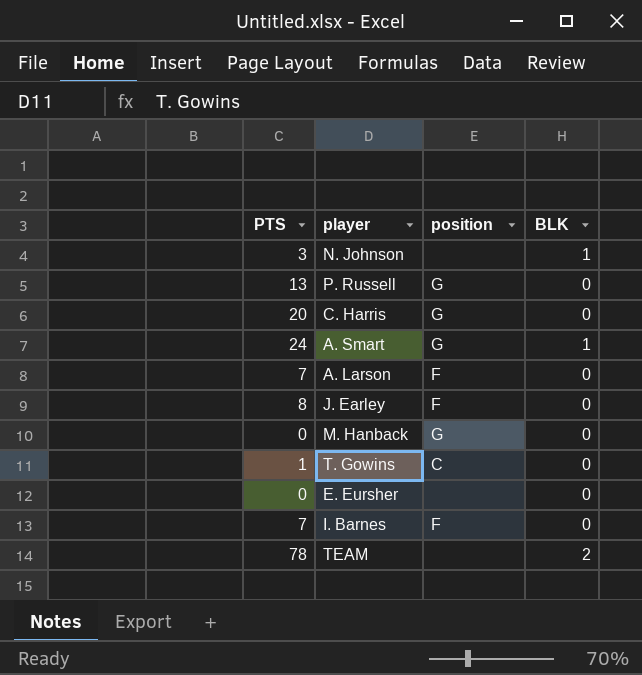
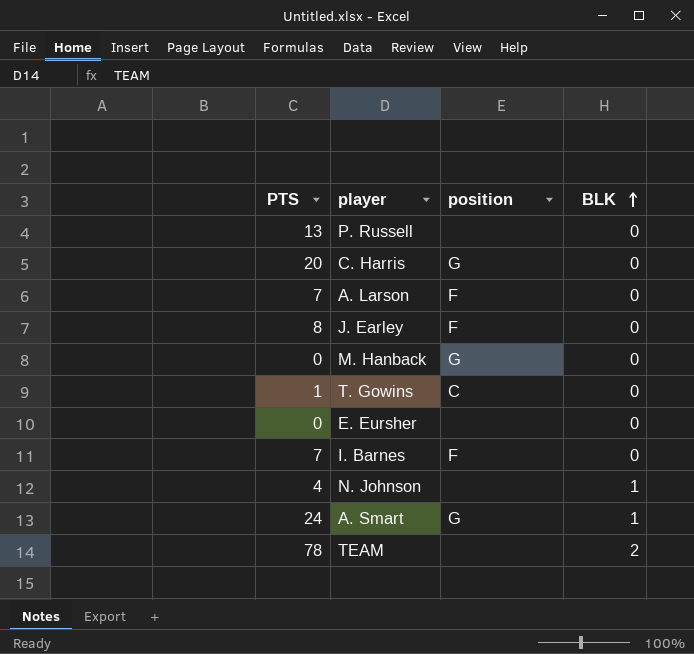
row order: none -> BLK ascending
P. Russell | position: G -> none
N. Johnson | PTS: 3 -> 4

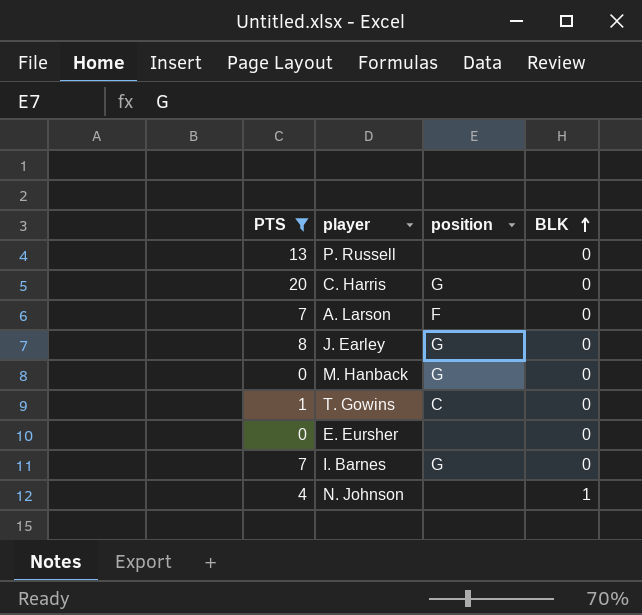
filter: none -> PTS <= 20
J. Earley | position: F -> G
I. Barnes | position: F -> G

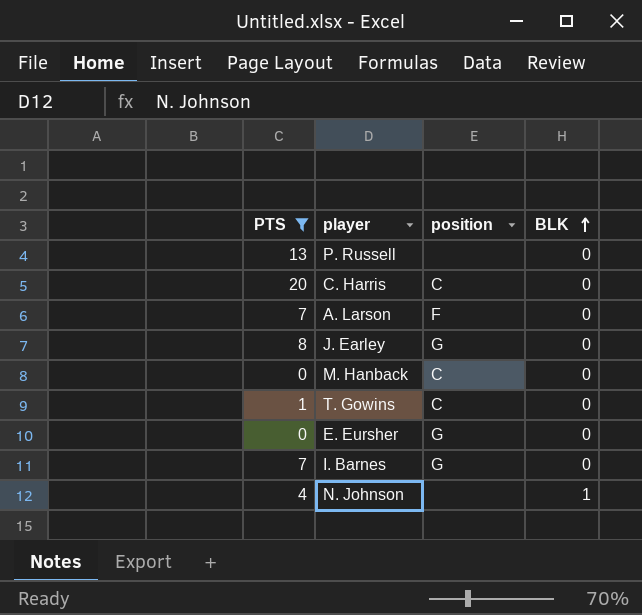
C. Harris | position: G -> C
M. Hanback | position: G -> C
E. Eursher | position: none -> G

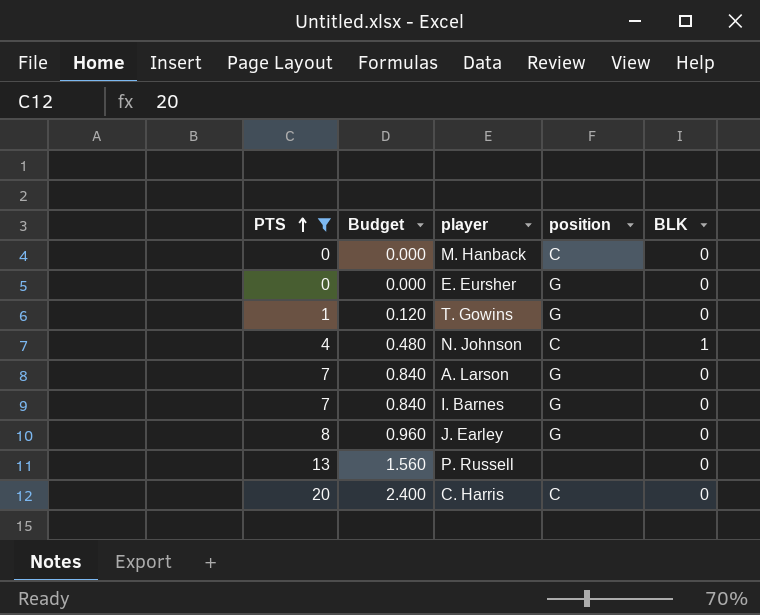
row order: BLK ascending -> PTS ascending
column Budget | formula: none -> [PTS] * 0.12
T. Gowins | position: C -> G
N. Johnson | position: none -> C
A. Larson | position: F -> G

